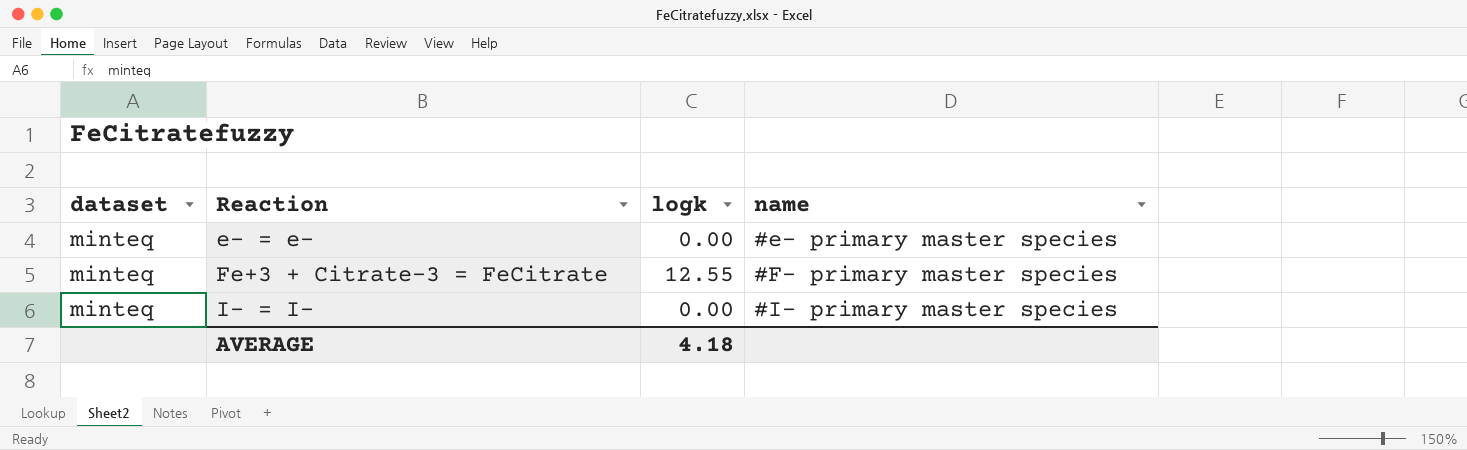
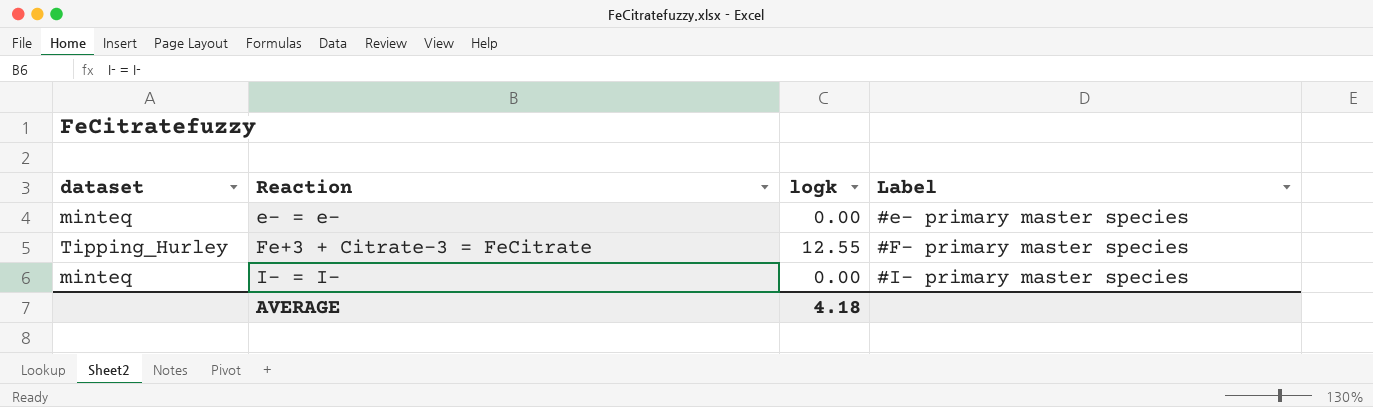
column name: name -> Label
Fe+3 + Citrate-3 = FeCitrate | dataset: minteq -> Tipping_Hurley

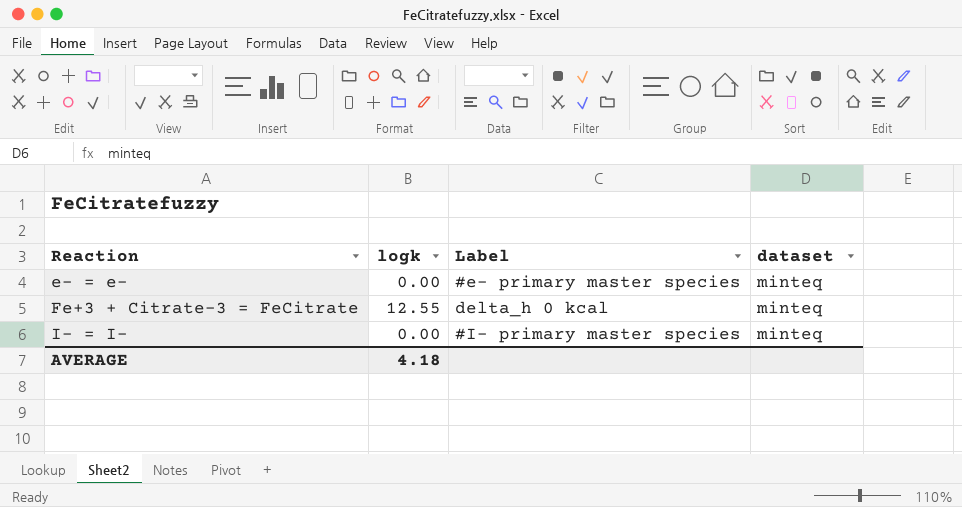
column dataset | position: 1 -> 4
Fe+3 + Citrate-3 = FeCitrate | Label: #F- primary master species -> delta_h 0 kcal
Fe+3 + Citrate-3 = FeCitrate | dataset: Tipping_Hurley -> minteq

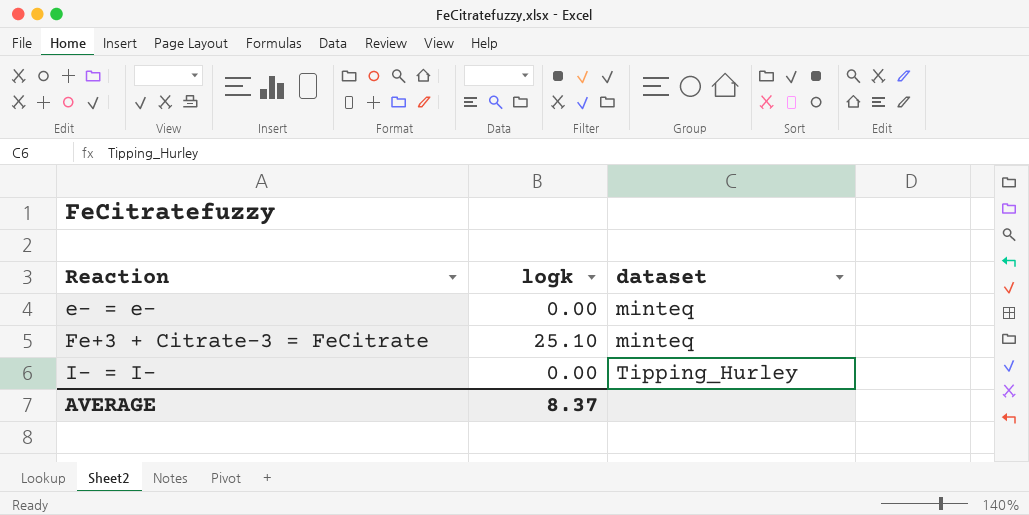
column Label | position: 3 -> none
Fe+3 + Citrate-3 = FeCitrate | logk: 12.55 -> 25.10
I- = I- | dataset: minteq -> Tipping_Hurley
AVERAGE | logk: 4.18 -> 8.37

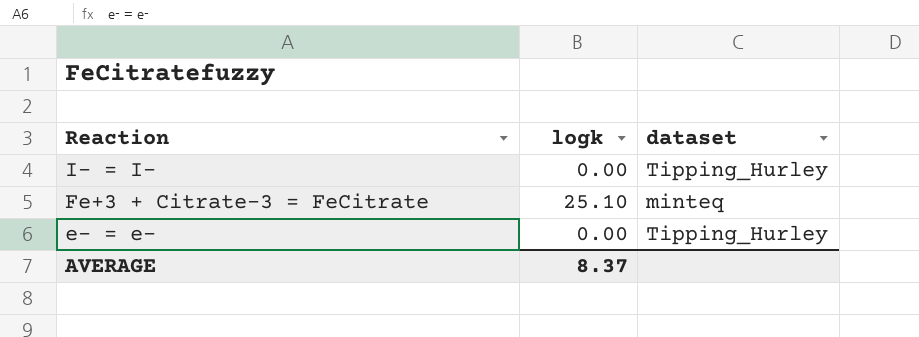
row order: Reaction ascending -> Reaction descending
e- = e- | dataset: minteq -> Tipping_Hurley

